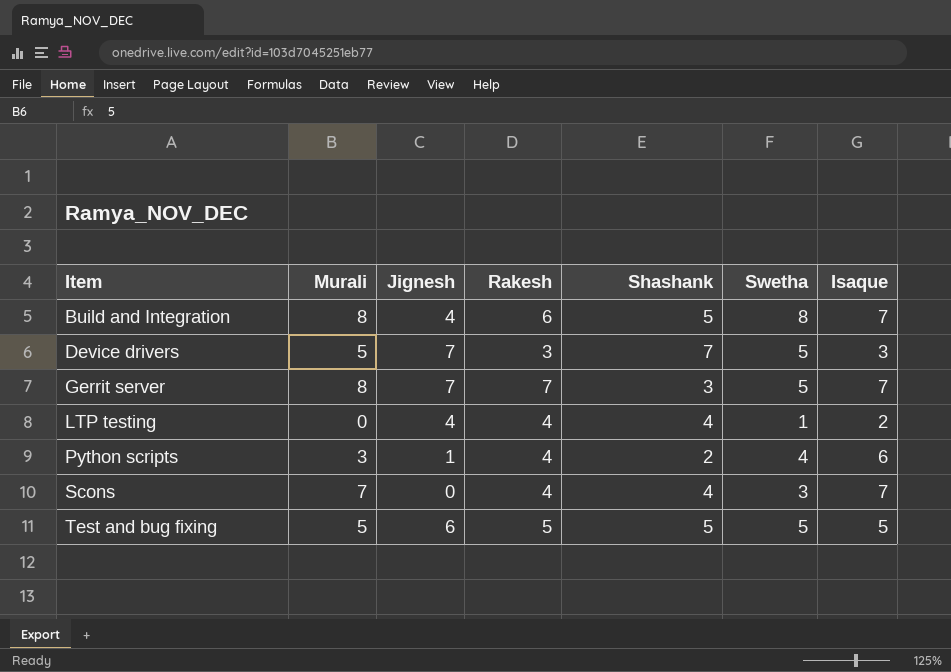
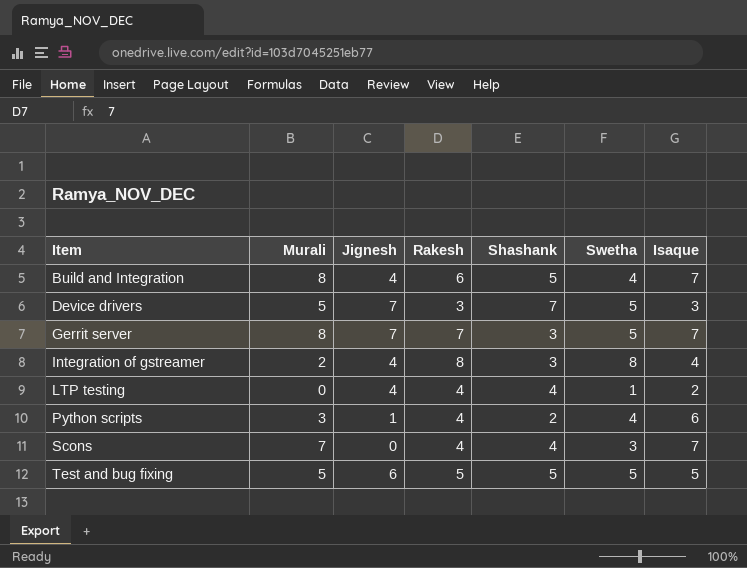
Build and Integration | Swetha: 8 -> 4
row Integration of gstreamer: none -> 2 | 4 | 8 | 3 | 8 | 4

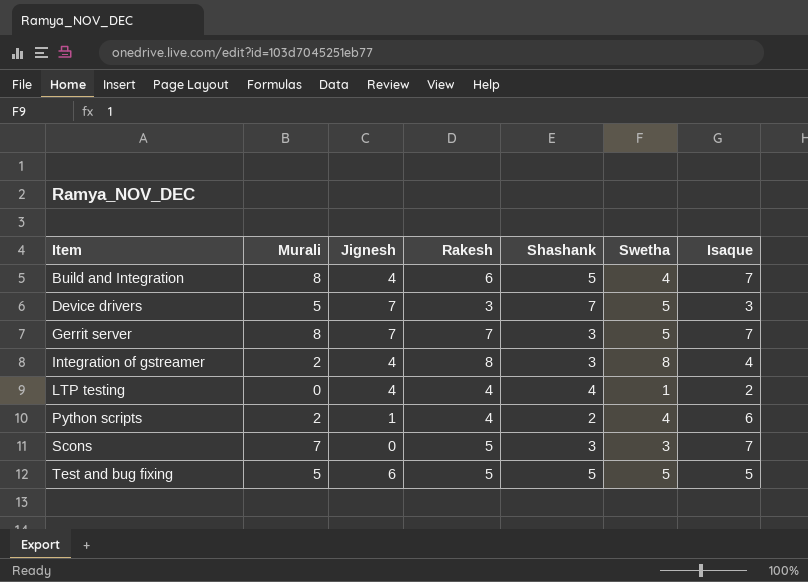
Python scripts | Murali: 3 -> 2
Scons | Rakesh: 4 -> 5
Scons | Shashank: 4 -> 3

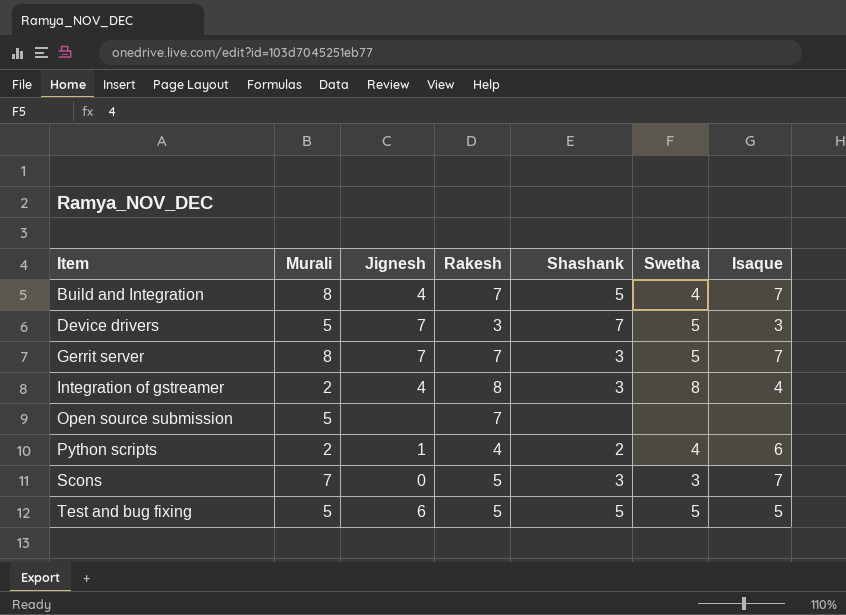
row LTP testing: 0 | 4 | 4 | 4 | 1 | 2 -> none
Build and Integration | Rakesh: 6 -> 7
row Open source submission: none -> 5 | none | 7 | none | none | none

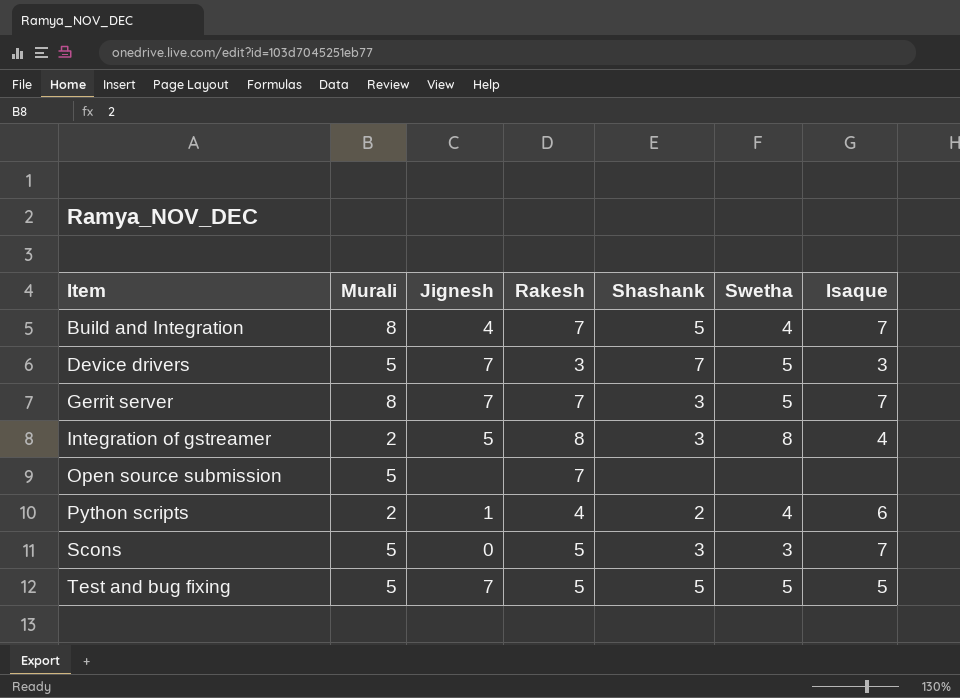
Integration of gstreamer | Jignesh: 4 -> 5
Scons | Murali: 7 -> 5
Test and bug fixing | Jignesh: 6 -> 7

